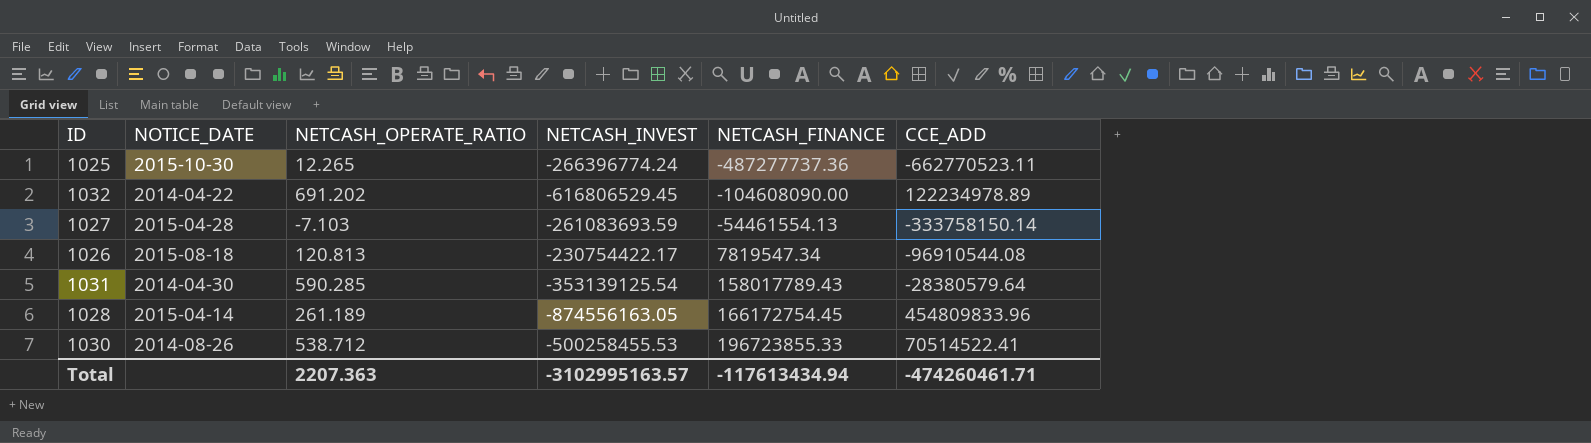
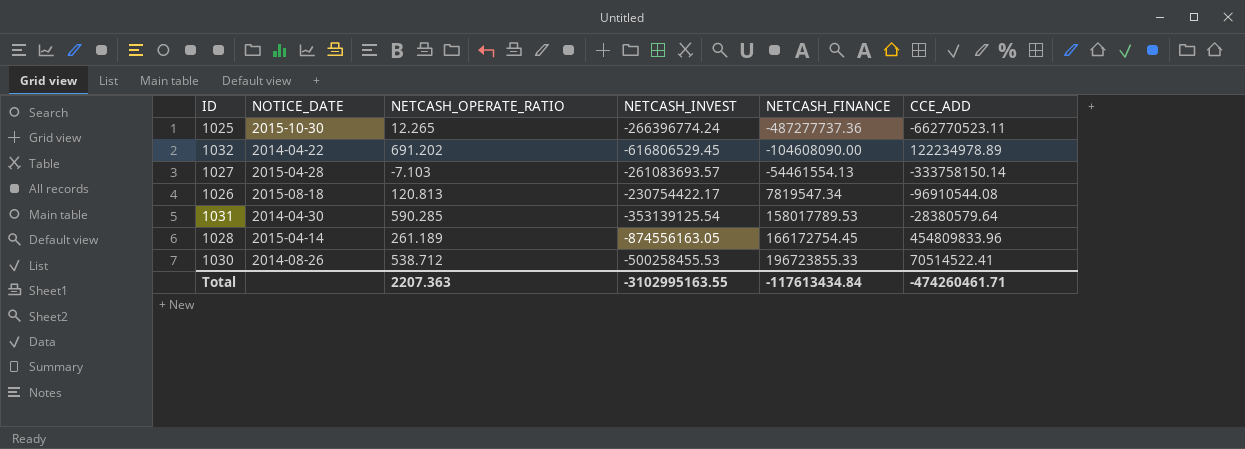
1027 | NETCASH_INVEST: -261083693.59 -> -261083693.57
1031 | NETCASH_FINANCE: 158017789.43 -> 158017789.53
Total | NETCASH_INVEST: -3102995163.57 -> -3102995163.55
Total | NETCASH_FINANCE: -117613434.94 -> -117613434.84

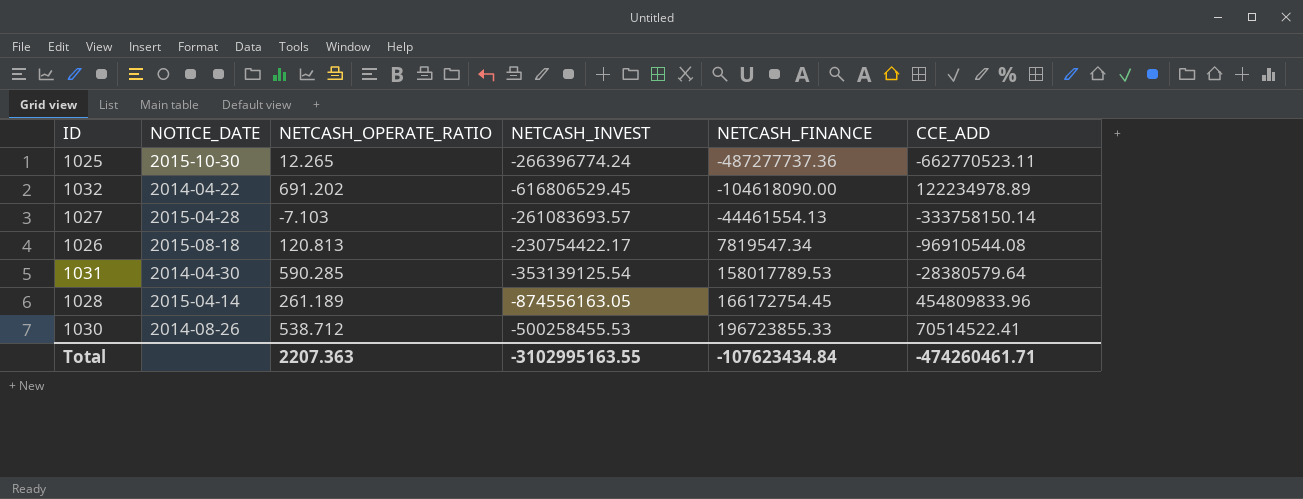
1032 | NETCASH_FINANCE: -104608090.00 -> -104618090.00
1027 | NETCASH_FINANCE: -54461554.13 -> -44461554.13
Total | NETCASH_FINANCE: -117613434.84 -> -107623434.84

